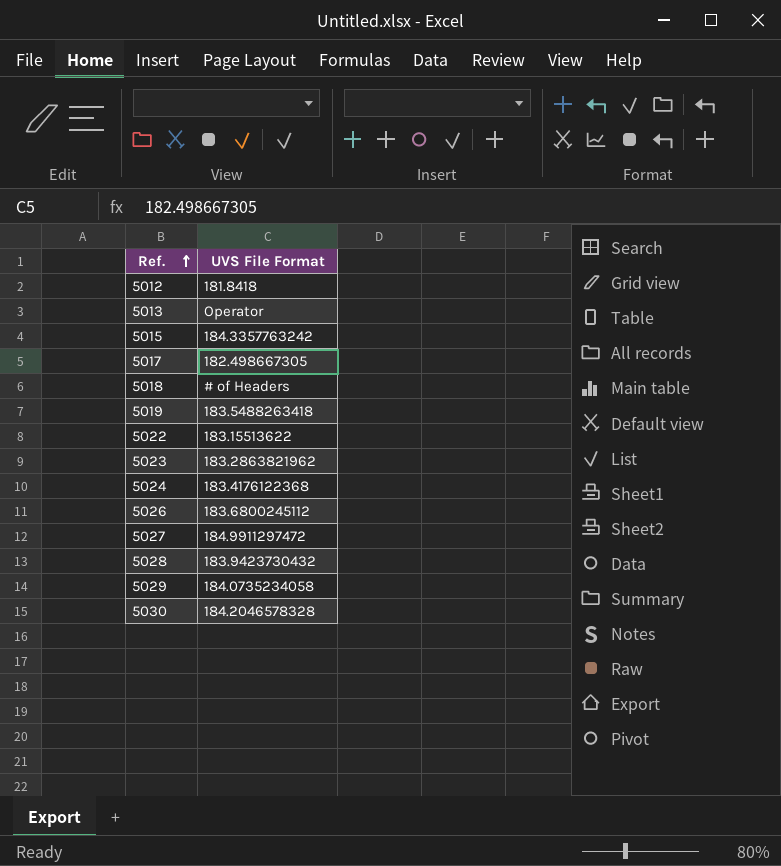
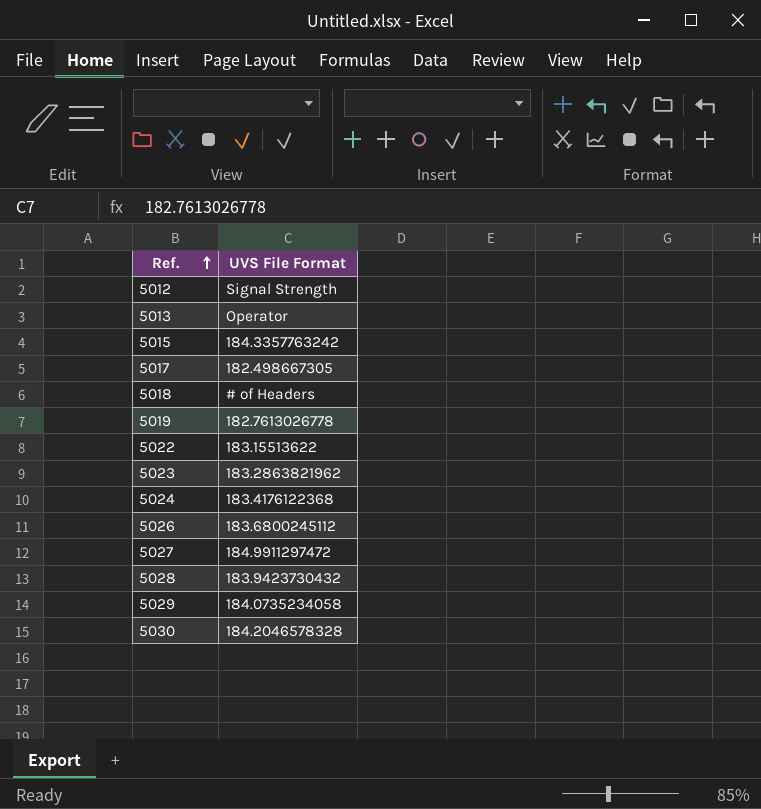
5012 | UVS File Format: 181.8418 -> Signal Strength
5019 | UVS File Format: 183.5488263418 -> 182.7613026778

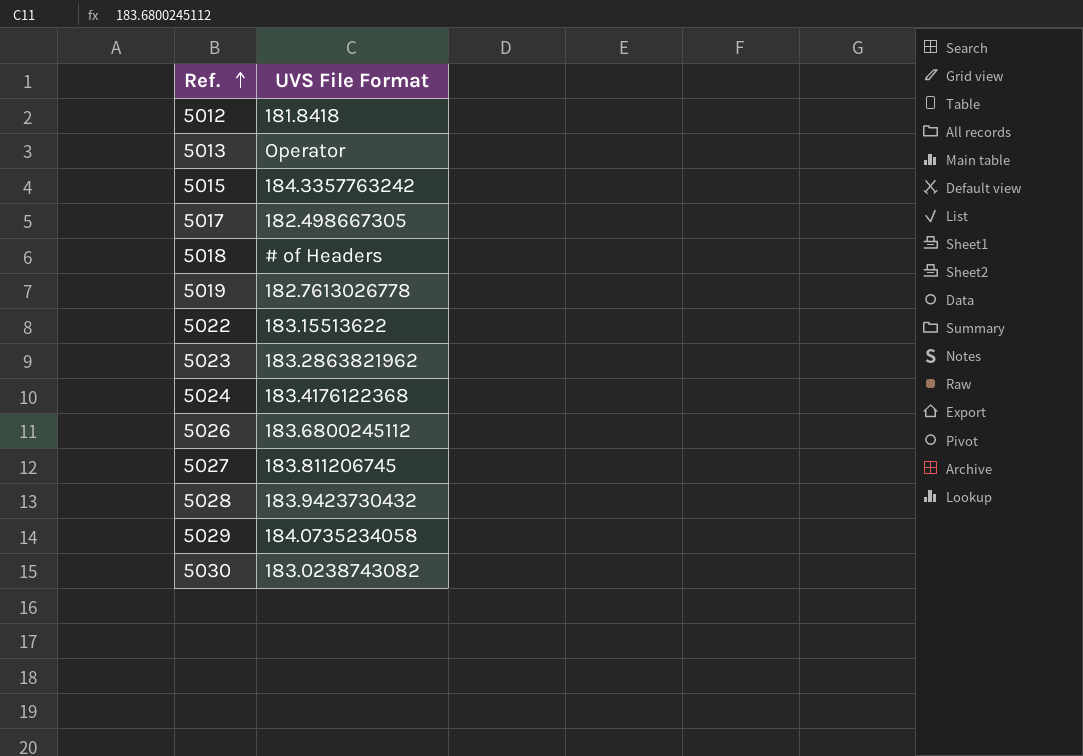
5012 | UVS File Format: Signal Strength -> 181.8418
5027 | UVS File Format: 184.9911297472 -> 183.811206745
5030 | UVS File Format: 184.2046578328 -> 183.0238743082

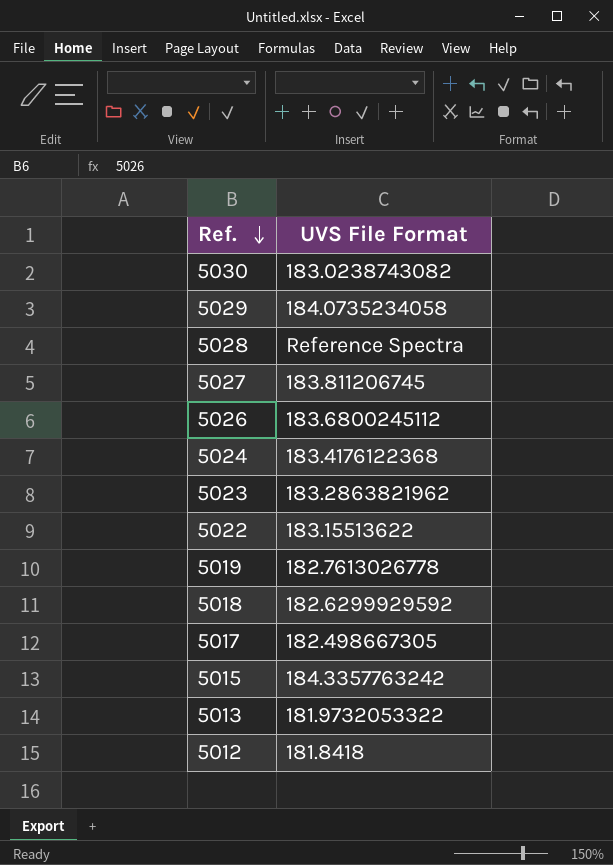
row order: Ref. ascending -> Ref. descending
5028 | UVS File Format: 183.9423730432 -> Reference Spectra
5018 | UVS File Format: # of Headers -> 182.6299929592
5013 | UVS File Format: Operator -> 181.9732053322

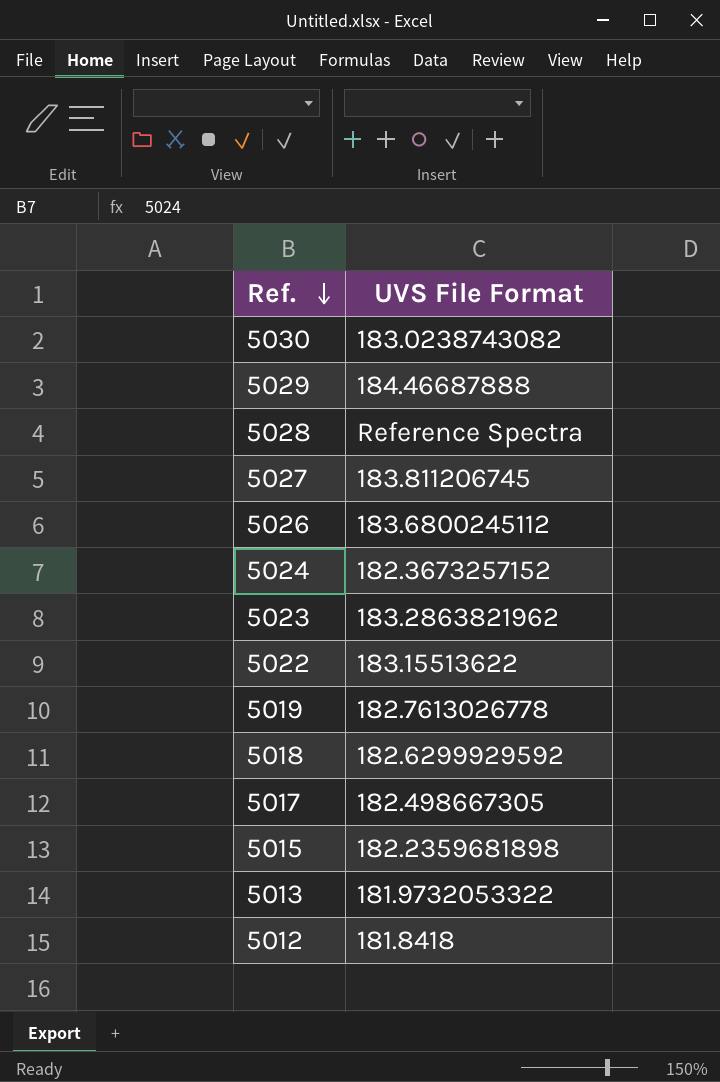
5029 | UVS File Format: 184.0735234058 -> 184.46687888
5024 | UVS File Format: 183.4176122368 -> 182.3673257152
5015 | UVS File Format: 184.3357763242 -> 182.2359681898

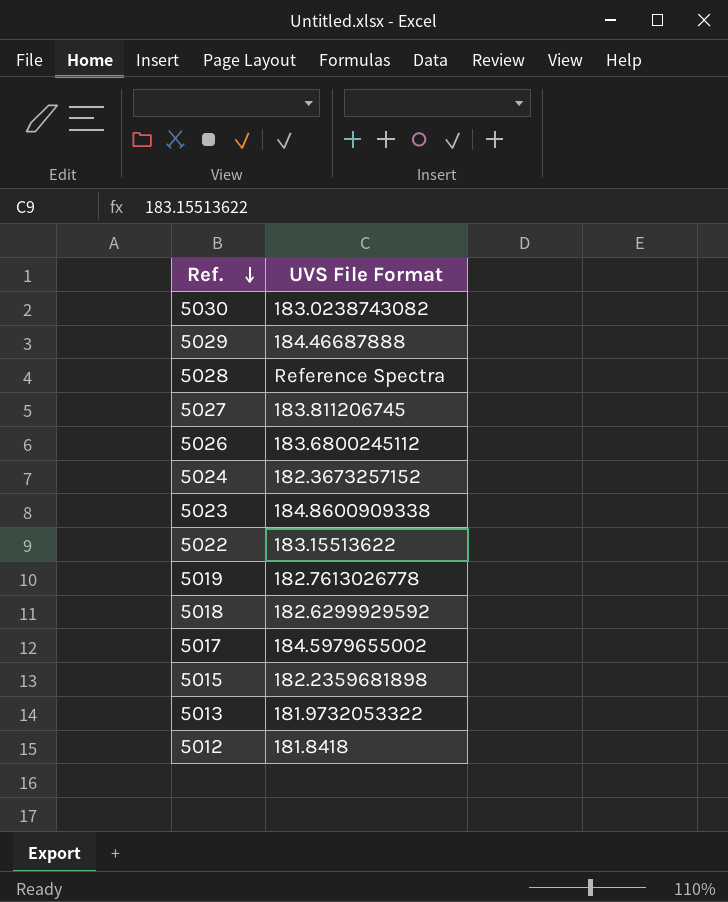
5023 | UVS File Format: 183.2863821962 -> 184.8600909338
5017 | UVS File Format: 182.498667305 -> 184.5979655002

